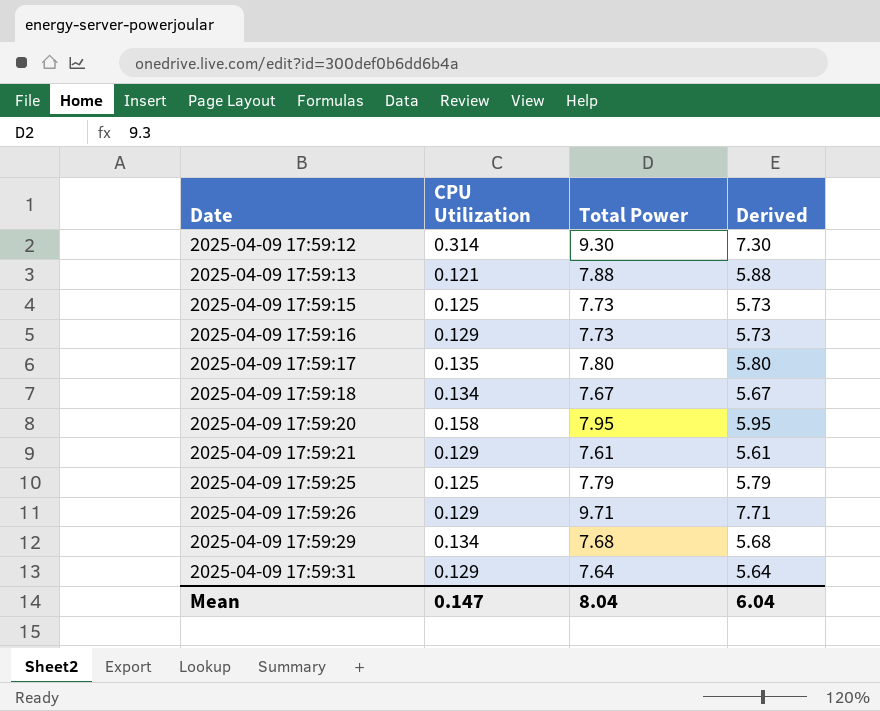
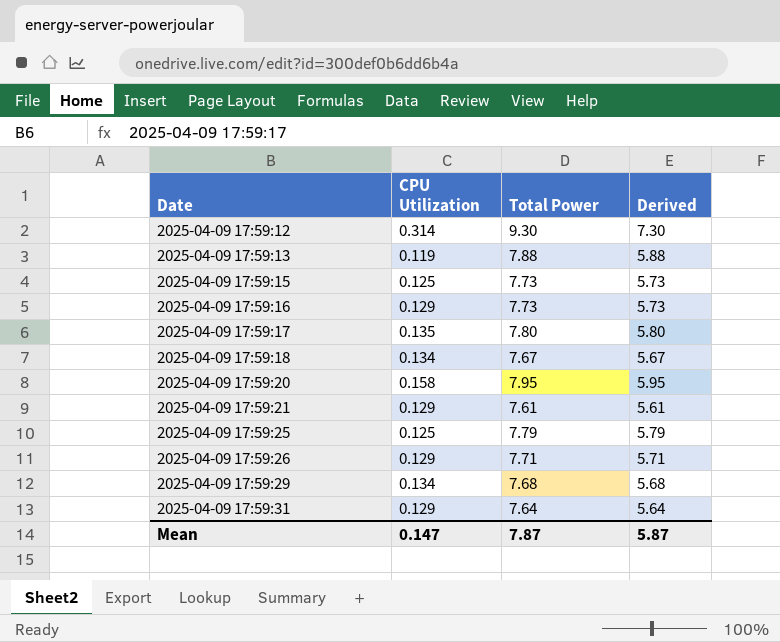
2025-04-09 17:59:13 | CPU Utilization: 0.121 -> 0.119
2025-04-09 17:59:26 | Total Power: 9.71 -> 7.71
2025-04-09 17:59:26 | Derived: 7.71 -> 5.71
Mean | Total Power: 8.04 -> 7.87
Mean | Derived: 6.04 -> 5.87

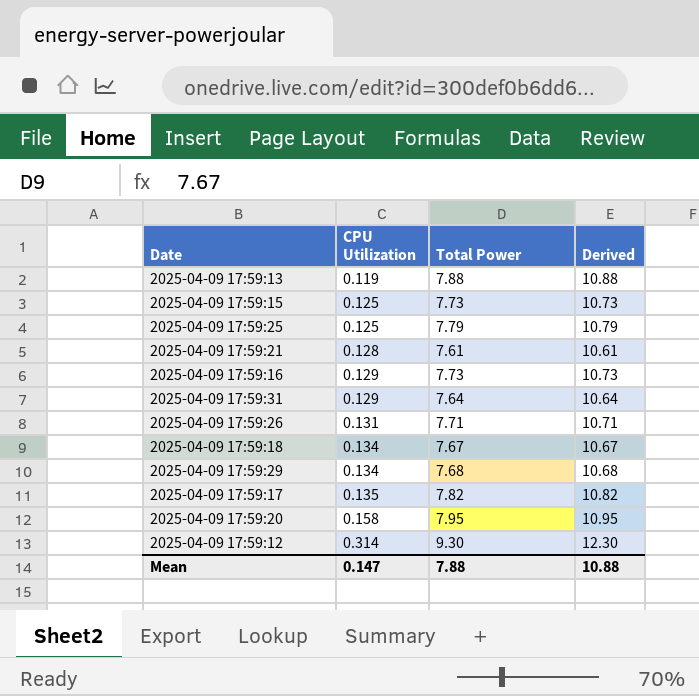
row order: Date ascending -> CPU Utilization ascending
column Derived | formula: [Total Power] - 2 -> [Total Power] + 3
2025-04-09 17:59:21 | CPU Utilization: 0.129 -> 0.128
2025-04-09 17:59:26 | CPU Utilization: 0.129 -> 0.131
2025-04-09 17:59:17 | Total Power: 7.80 -> 7.82
Mean | Total Power: 7.87 -> 7.88
Mean | Derived: 5.87 -> 10.88

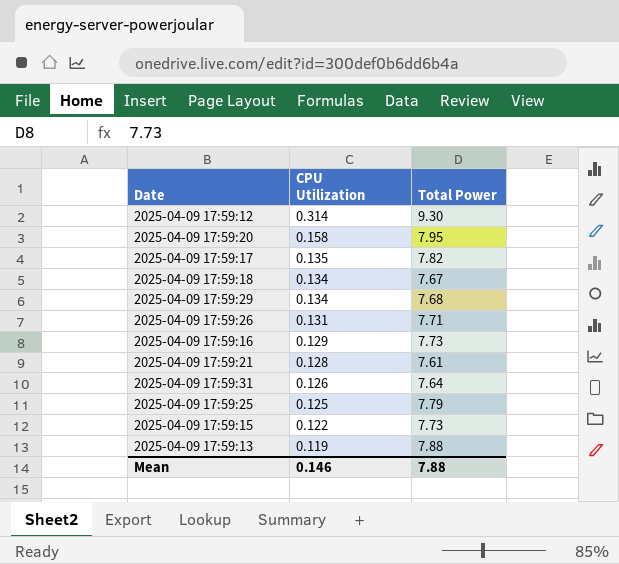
row order: CPU Utilization ascending -> CPU Utilization descending
column Derived | formula: [Total Power] + 3 -> none
2025-04-09 17:59:31 | CPU Utilization: 0.129 -> 0.126
2025-04-09 17:59:15 | CPU Utilization: 0.125 -> 0.122
Mean | CPU Utilization: 0.147 -> 0.146

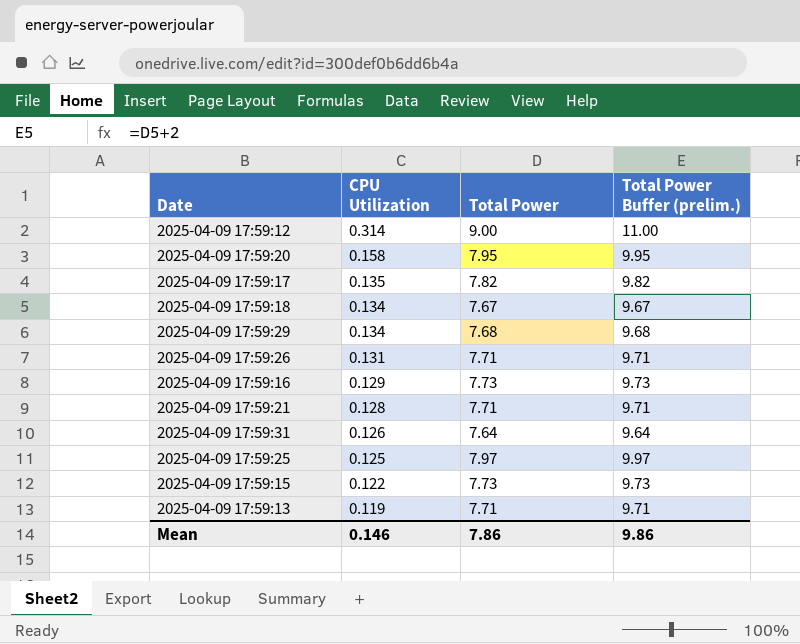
column Total Power Buffer (prelim.) | formula: none -> [Total Power] + 2
2025-04-09 17:59:12 | Total Power: 9.30 -> 9.00
2025-04-09 17:59:21 | Total Power: 7.61 -> 7.71
2025-04-09 17:59:25 | Total Power: 7.79 -> 7.97
2025-04-09 17:59:13 | Total Power: 7.88 -> 7.71
Mean | Total Power: 7.88 -> 7.86

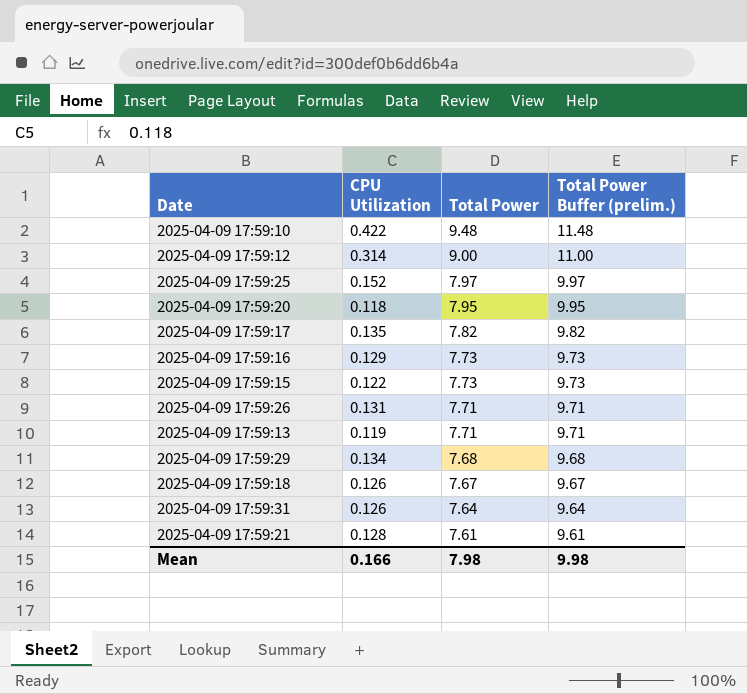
row order: CPU Utilization descending -> Total Power descending
row 2025-04-09 17:59:10: none -> 0.422 | 9.48 | 11.48
2025-04-09 17:59:25 | CPU Utilization: 0.125 -> 0.152
2025-04-09 17:59:20 | CPU Utilization: 0.158 -> 0.118
2025-04-09 17:59:18 | CPU Utilization: 0.134 -> 0.126
2025-04-09 17:59:21 | Total Power: 7.71 -> 7.61
2025-04-09 17:59:21 | Total Power Buffer (prelim.): 9.71 -> 9.61
Mean | CPU Utilization: 0.146 -> 0.166
Mean | Total Power: 7.86 -> 7.98
Mean | Total Power Buffer (prelim.): 9.86 -> 9.98

